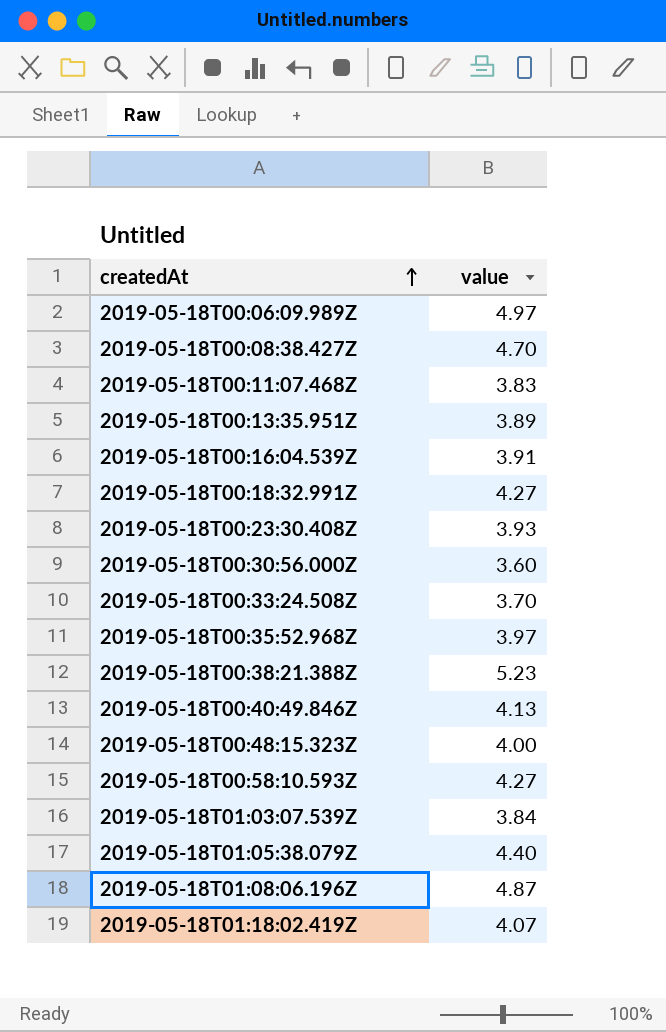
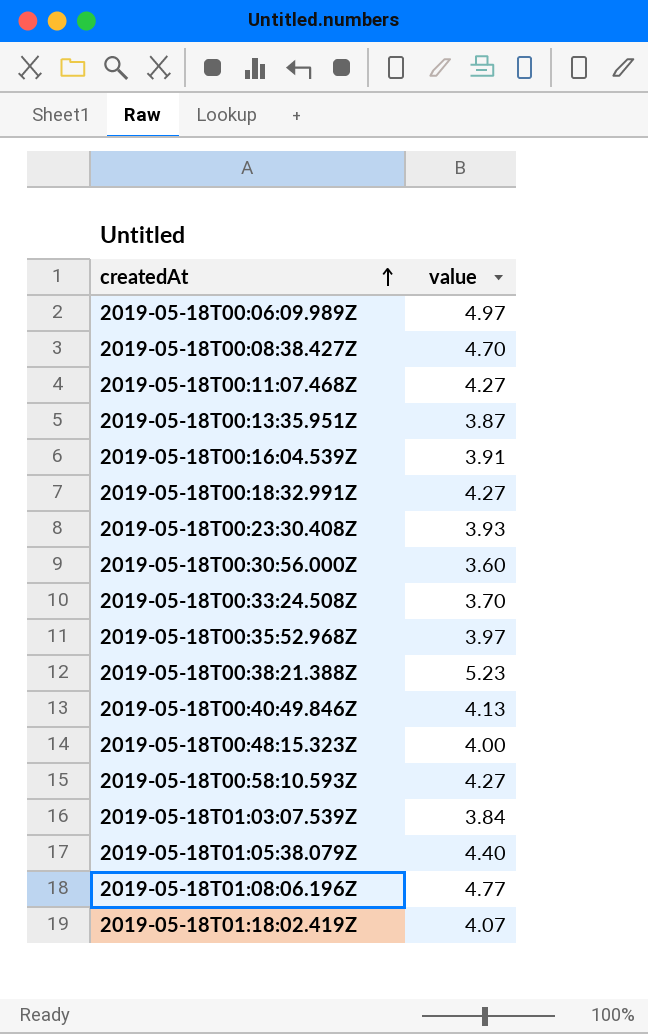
2019-05-18T00:11:07.468Z | value: 3.83 -> 4.27
2019-05-18T00:13:35.951Z | value: 3.89 -> 3.87
2019-05-18T01:08:06.196Z | value: 4.87 -> 4.77

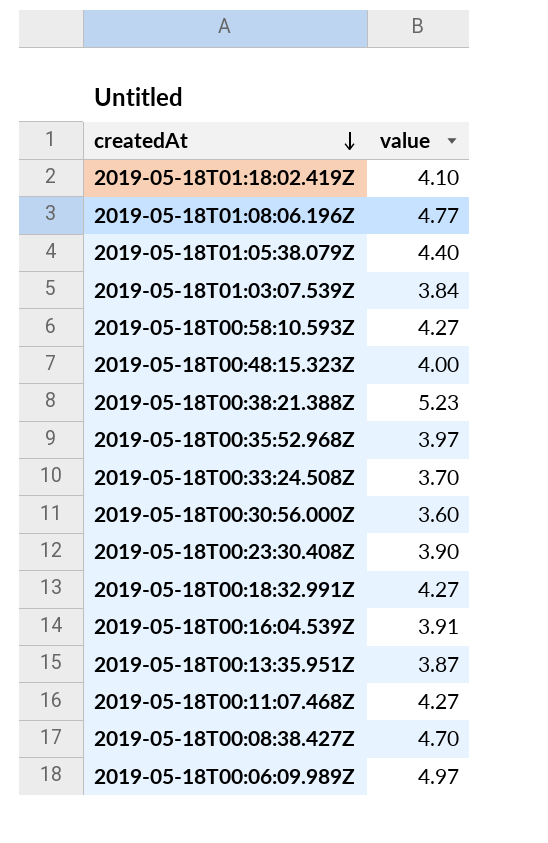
row order: createdAt ascending -> createdAt descending
row 2019-05-18T00:40:49.846Z: 4.13 -> none
2019-05-18T01:18:02.419Z | value: 4.07 -> 4.10
2019-05-18T00:23:30.408Z | value: 3.93 -> 3.90

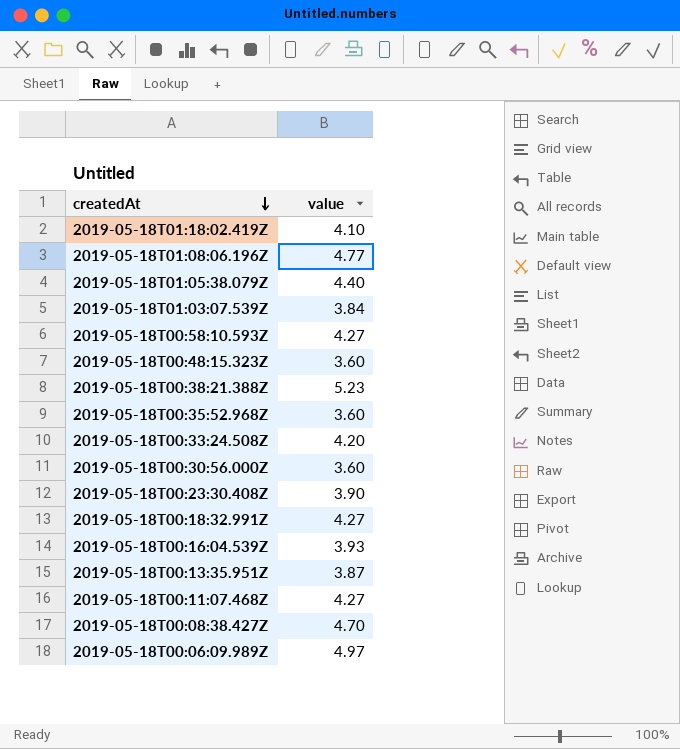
2019-05-18T00:48:15.323Z | value: 4.00 -> 3.60
2019-05-18T00:35:52.968Z | value: 3.97 -> 3.60
2019-05-18T00:33:24.508Z | value: 3.70 -> 4.20
2019-05-18T00:16:04.539Z | value: 3.91 -> 3.93

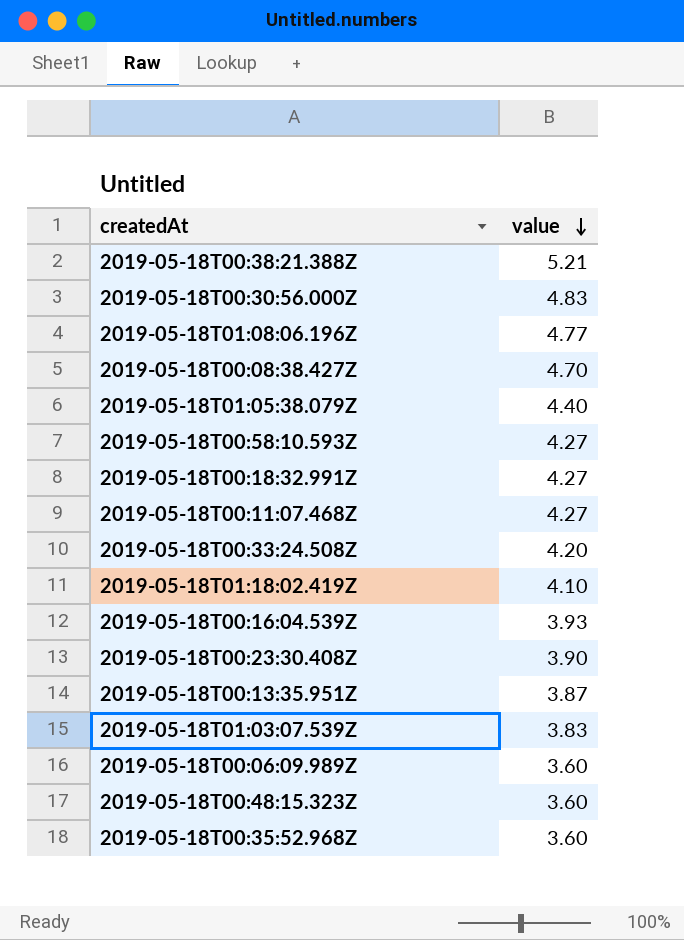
row order: createdAt descending -> value descending
2019-05-18T00:38:21.388Z | value: 5.23 -> 5.21
2019-05-18T00:30:56.000Z | value: 3.60 -> 4.83
2019-05-18T01:03:07.539Z | value: 3.84 -> 3.83
2019-05-18T00:06:09.989Z | value: 4.97 -> 3.60

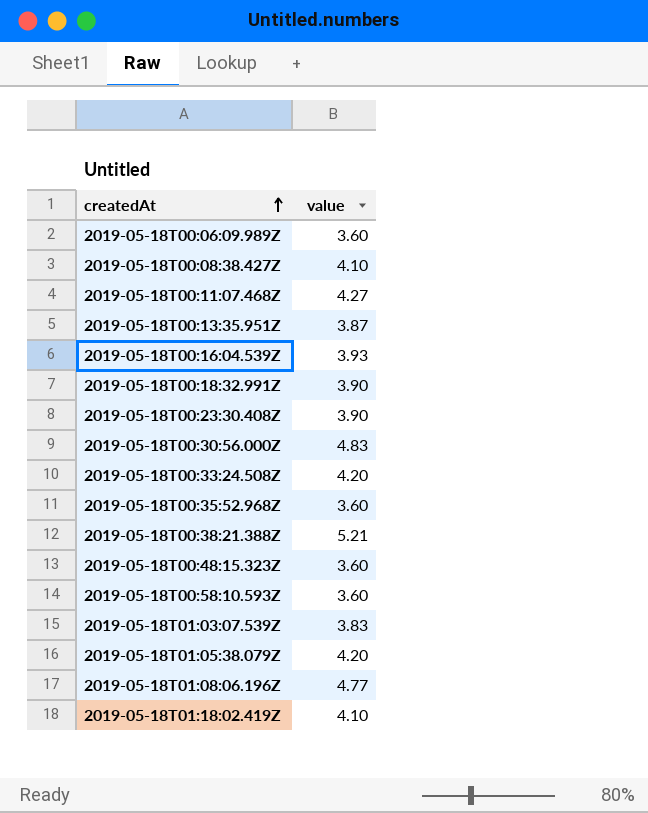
row order: value descending -> createdAt ascending
2019-05-18T00:08:38.427Z | value: 4.70 -> 4.10
2019-05-18T00:18:32.991Z | value: 4.27 -> 3.90
2019-05-18T00:58:10.593Z | value: 4.27 -> 3.60
2019-05-18T01:05:38.079Z | value: 4.40 -> 4.20

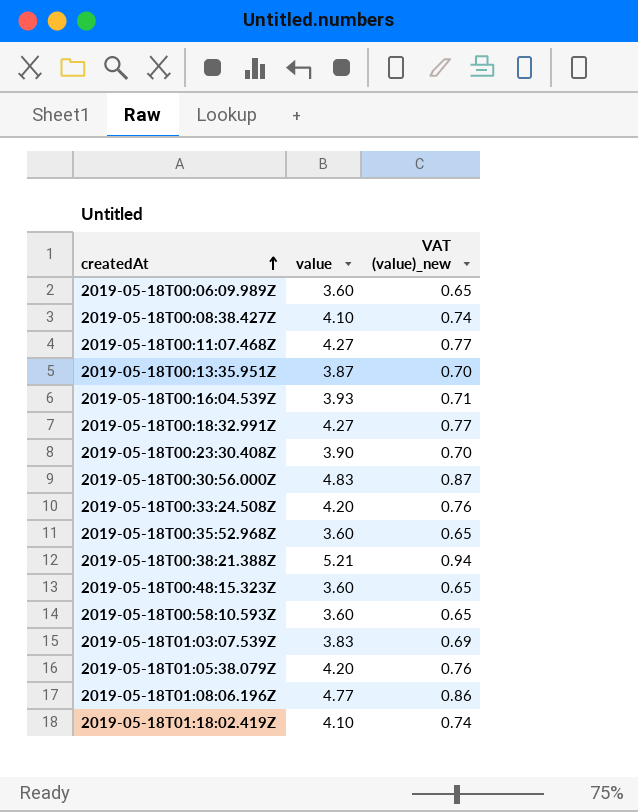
column VAT (value)_new | formula: none -> [value] * 0.18
2019-05-18T00:18:32.991Z | value: 3.90 -> 4.27

